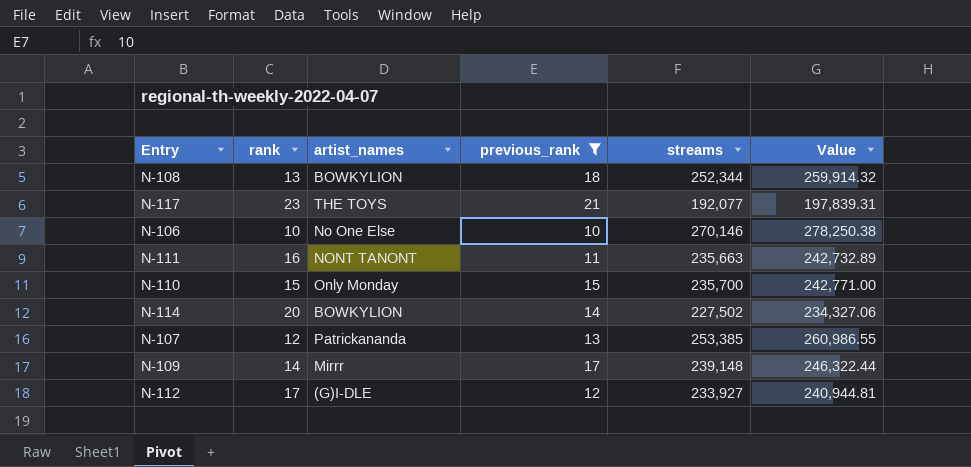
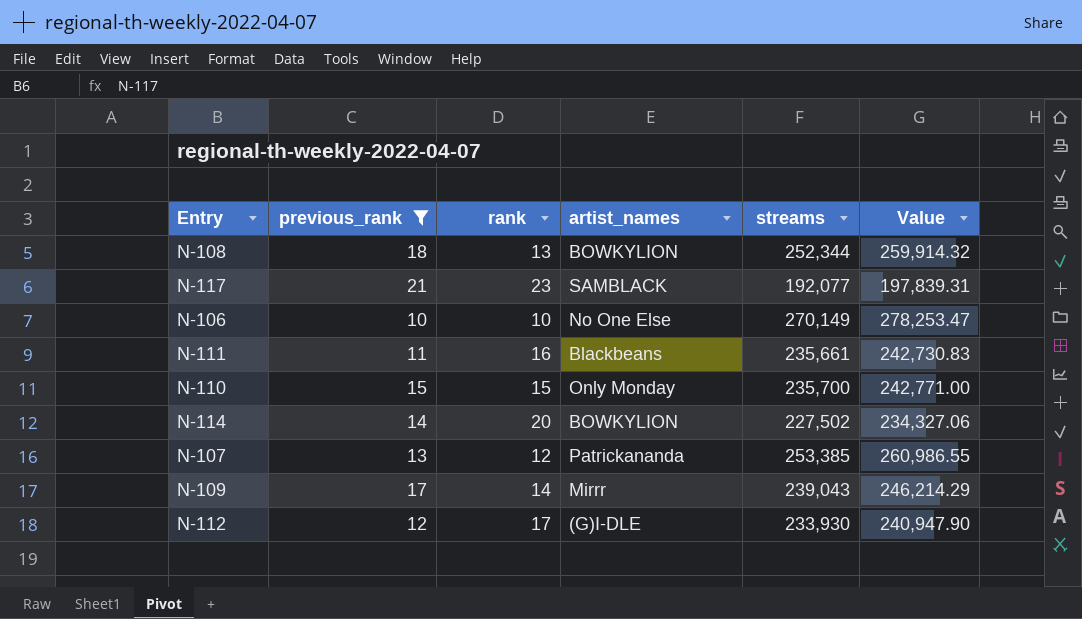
column previous_rank | position: 4 -> 2
N-117 | artist_names: THE TOYS -> SAMBLACK
N-106 | streams: 270,146 -> 270,149
N-106 | Value: 278,250.38 -> 278,253.47
N-111 | artist_names: NONT TANONT -> Blackbeans
N-111 | streams: 235,663 -> 235,661
N-111 | Value: 242,732.89 -> 242,730.83
N-109 | streams: 239,148 -> 239,043
N-109 | Value: 246,322.44 -> 246,214.29
N-112 | streams: 233,927 -> 233,930
N-112 | Value: 240,944.81 -> 240,947.90

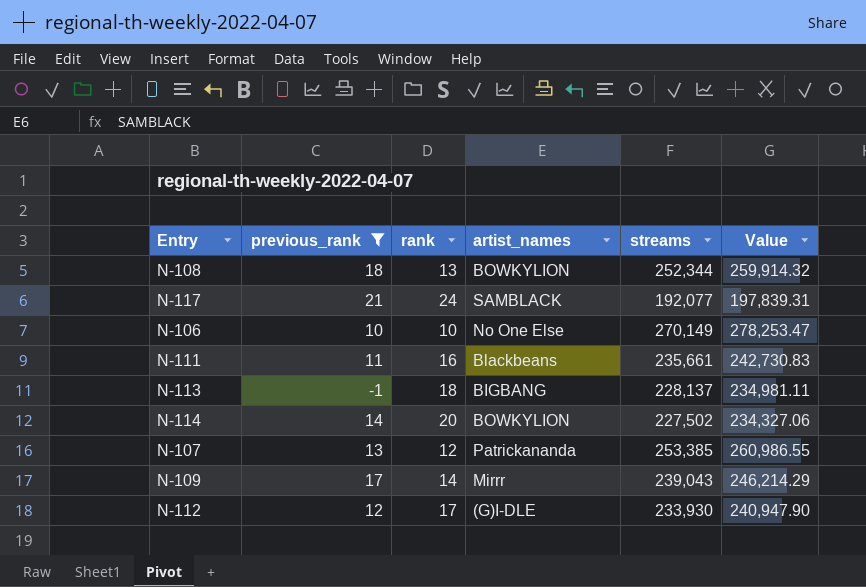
row N-110: 15 | 15 | Only Monday | 235,700 | 242,771.00 -> none
N-117 | rank: 23 -> 24
row N-113: none -> -1 | 18 | BIGBANG | 228,137 | 234,981.11

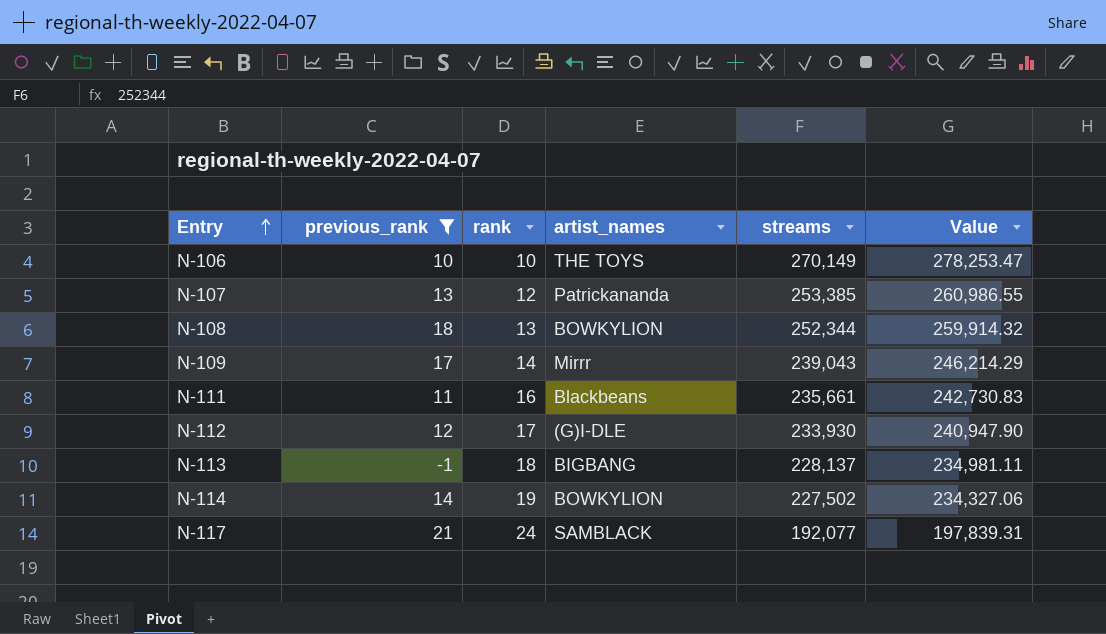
row order: none -> Entry ascending
N-106 | artist_names: No One Else -> THE TOYS
N-114 | rank: 20 -> 19

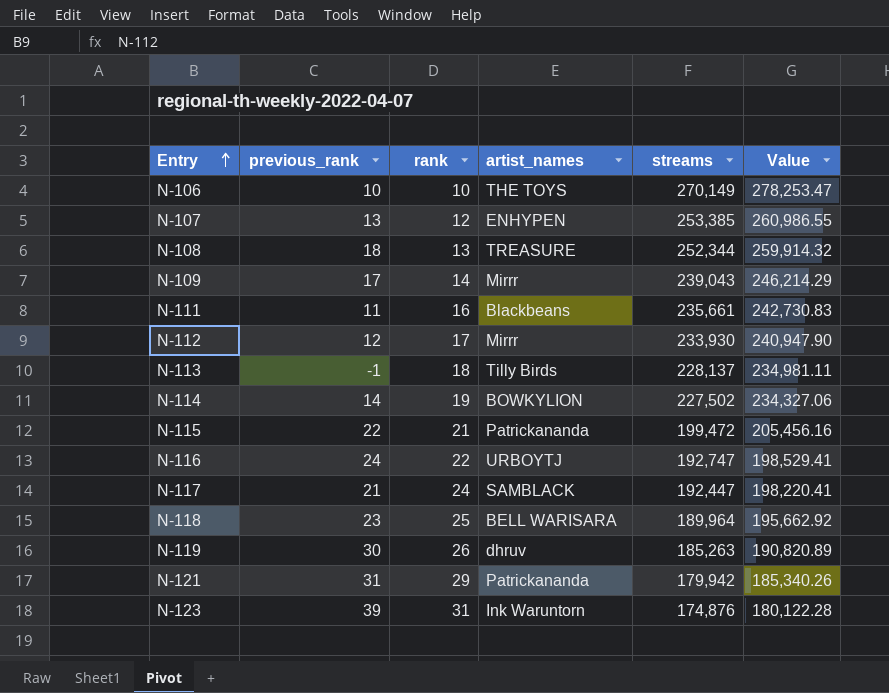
filter: previous_rank <= 21 -> none
N-107 | artist_names: Patrickananda -> ENHYPEN
N-108 | artist_names: BOWKYLION -> TREASURE
N-112 | artist_names: (G)I-DLE -> Mirrr
N-113 | artist_names: BIGBANG -> Tilly Birds
N-117 | streams: 192,077 -> 192,447
N-117 | Value: 197,839.31 -> 198,220.41

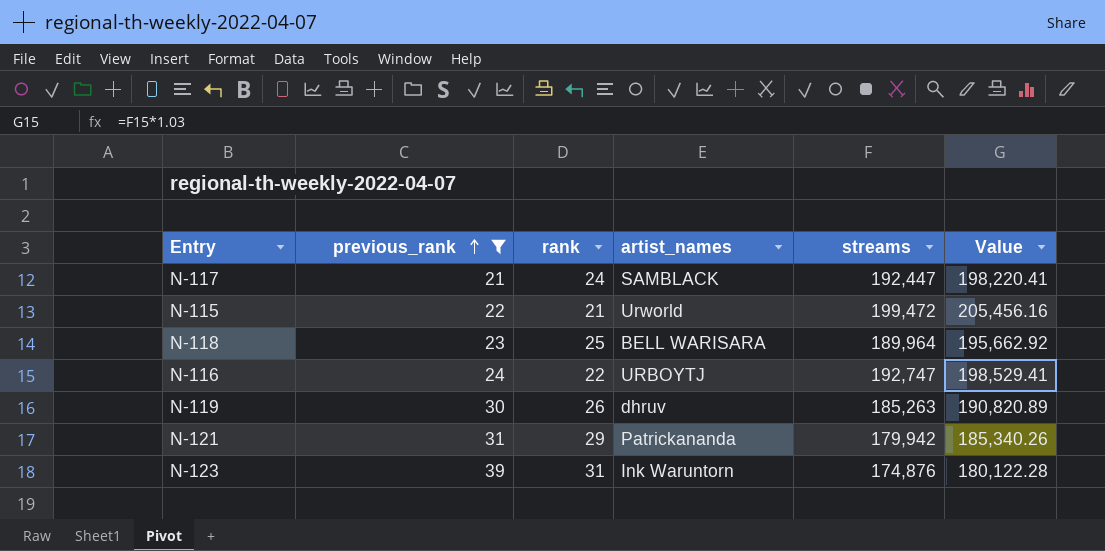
filter: none -> previous_rank >= 21
row order: Entry ascending -> previous_rank ascending
N-115 | artist_names: Patrickananda -> Urworld

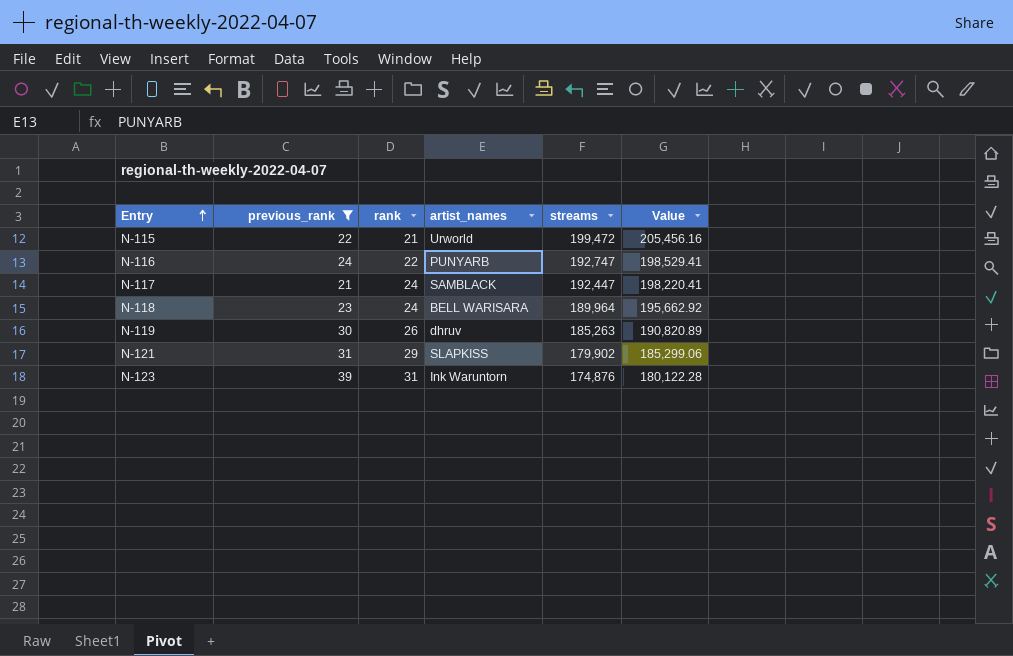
row order: previous_rank ascending -> Entry ascending
N-116 | artist_names: URBOYTJ -> PUNYARB
N-118 | rank: 25 -> 24
N-121 | artist_names: Patrickananda -> SLAPKISS
N-121 | streams: 179,942 -> 179,902
N-121 | Value: 185,340.26 -> 185,299.06

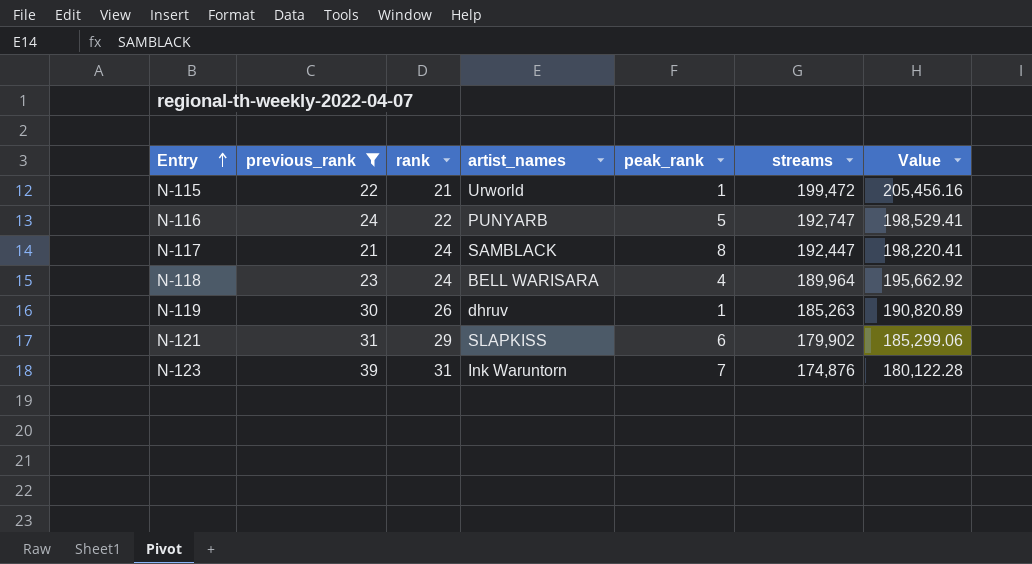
column peak_rank | position: none -> 5

